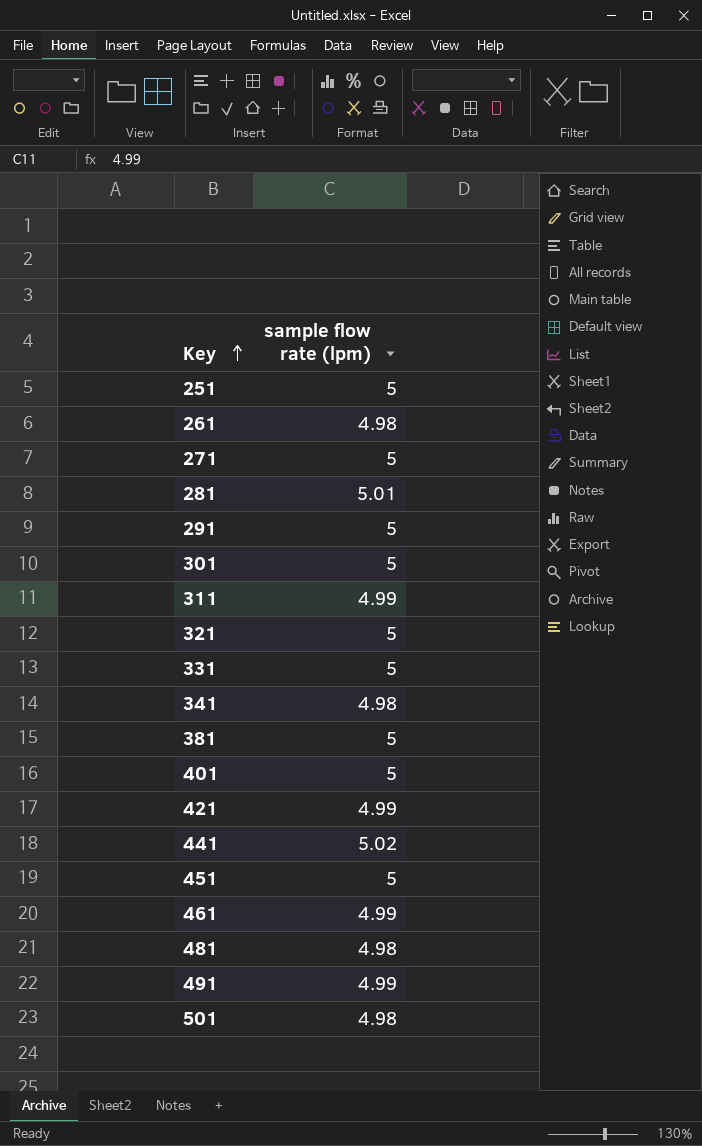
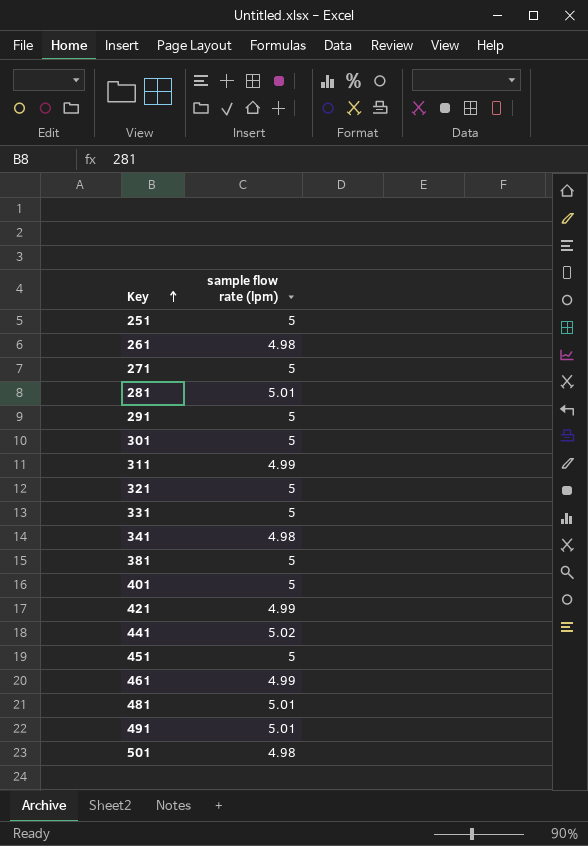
481 | sample flow rate (lpm): 4.98 -> 5.01
491 | sample flow rate (lpm): 4.99 -> 5.01

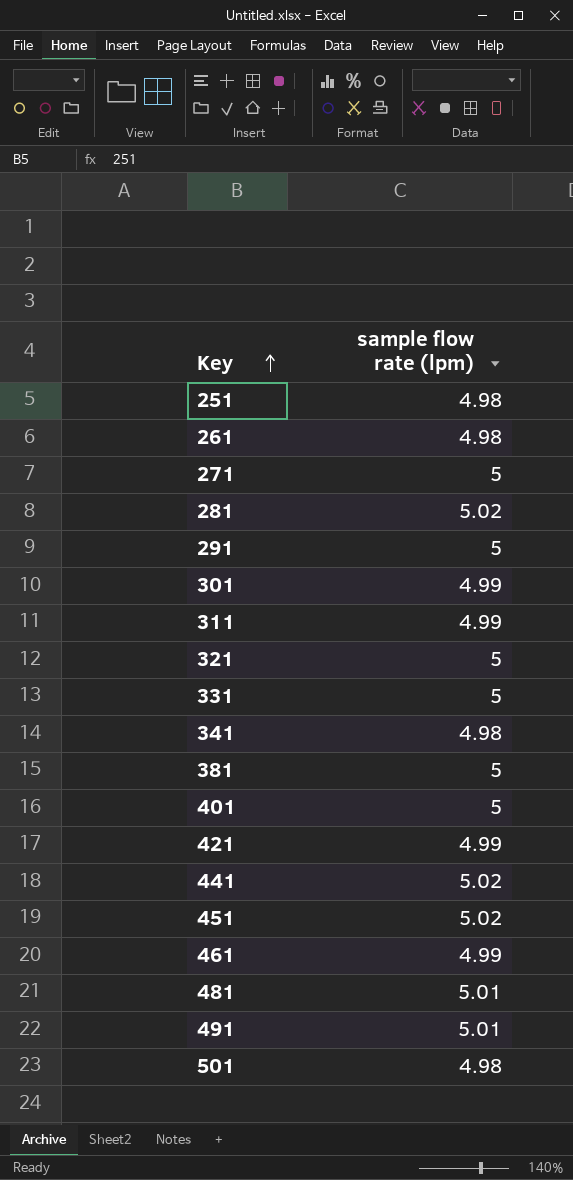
251 | sample flow rate (lpm): 5 -> 4.98
281 | sample flow rate (lpm): 5.01 -> 5.02
301 | sample flow rate (lpm): 5 -> 4.99
451 | sample flow rate (lpm): 5 -> 5.02

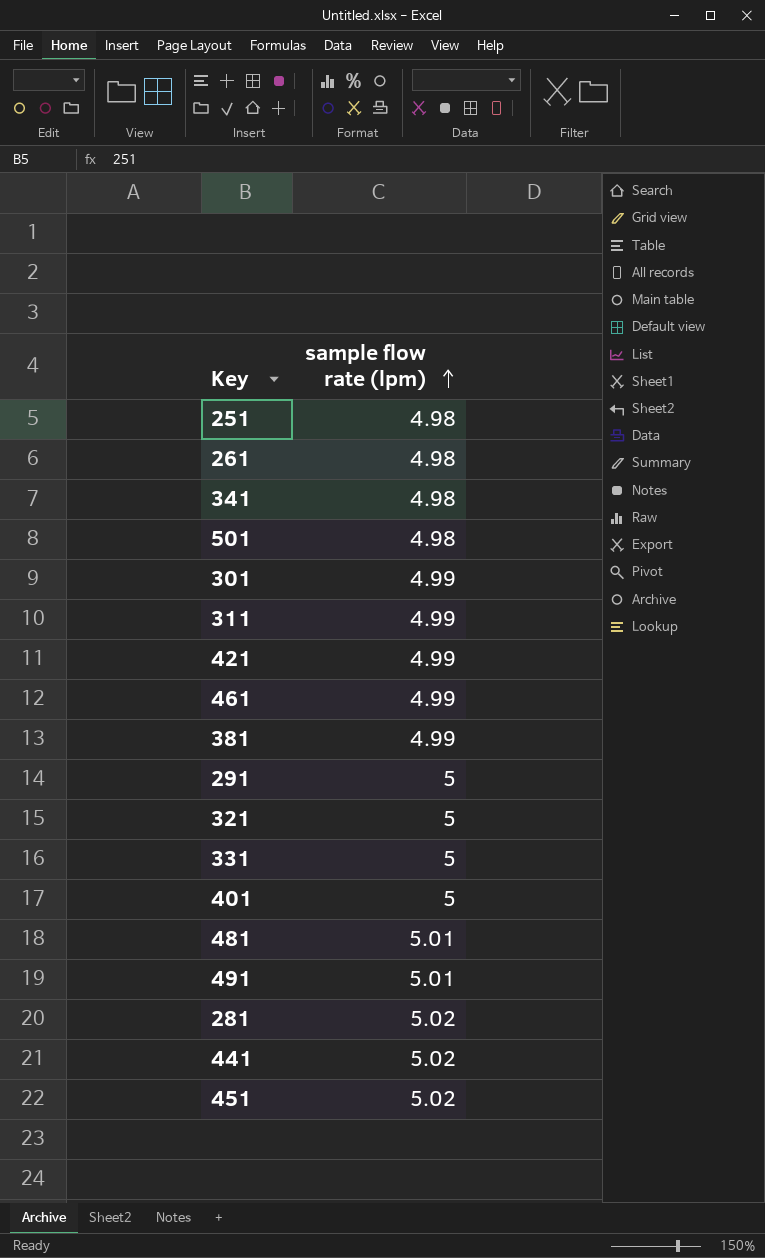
row order: Key ascending -> sample flow rate (lpm) ascending
row 271: 5 -> none
381 | sample flow rate (lpm): 5 -> 4.99

